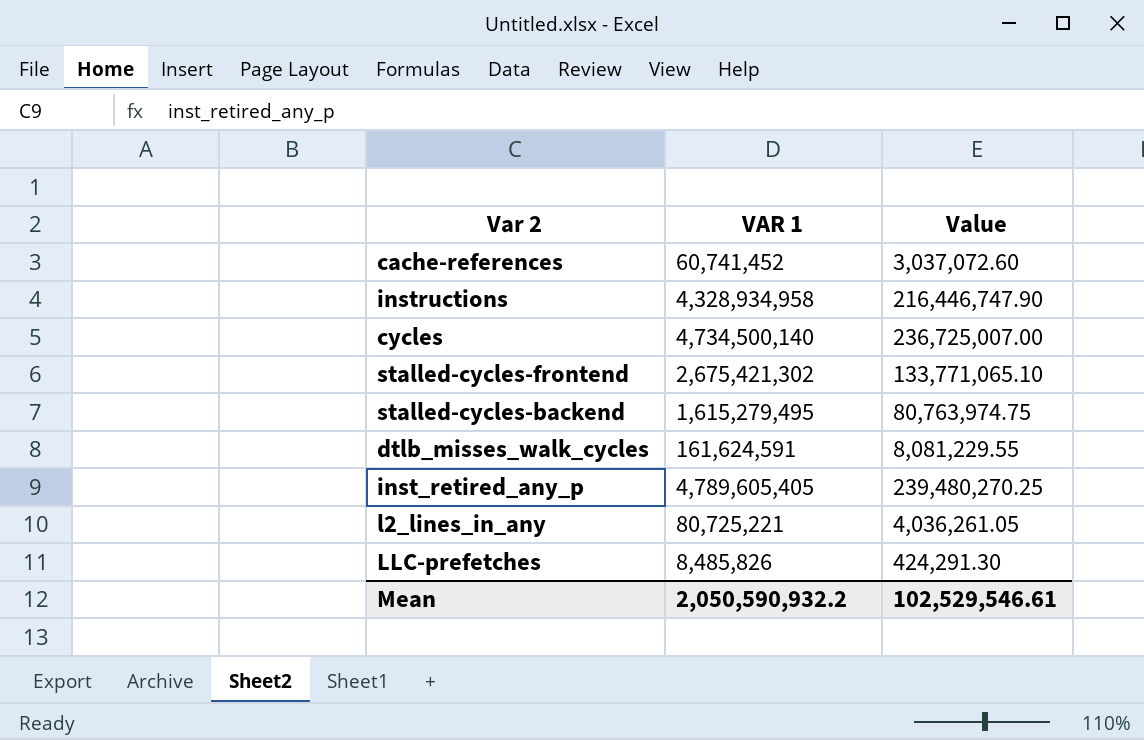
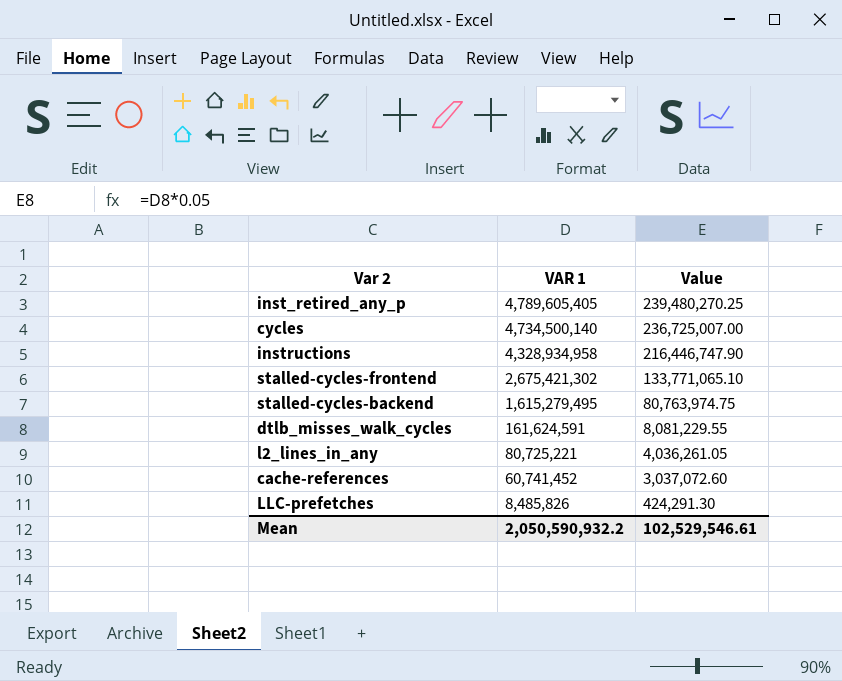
row order: none -> VAR 1 descending

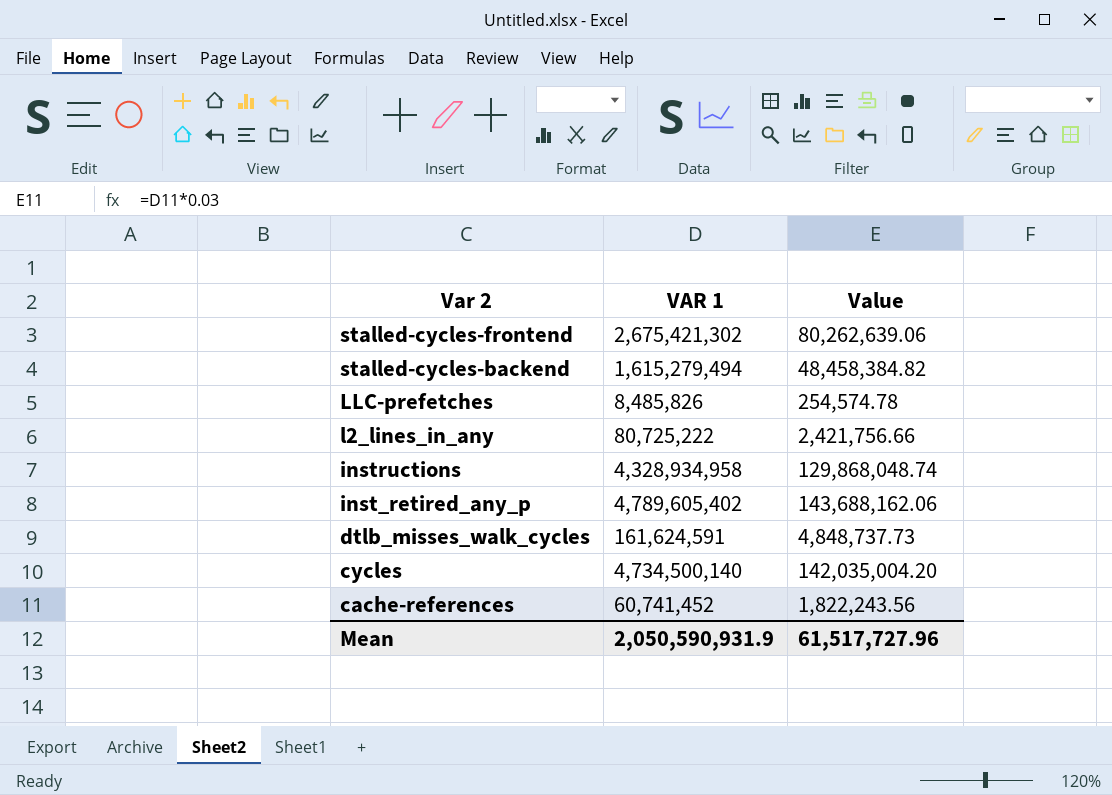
row order: VAR 1 descending -> Var 2 descending
column Value | formula: [VAR 1] * 0.05 -> [VAR 1] * 0.03
stalled-cycles-backend | VAR 1: 1,615,279,495 -> 1,615,279,494
l2_lines_in_any | VAR 1: 80,725,221 -> 80,725,222
inst_retired_any_p | VAR 1: 4,789,605,405 -> 4,789,605,402
Mean | VAR 1: 2,050,590,932.2 -> 2,050,590,931.9
Mean | Value: 102,529,546.61 -> 61,517,727.96

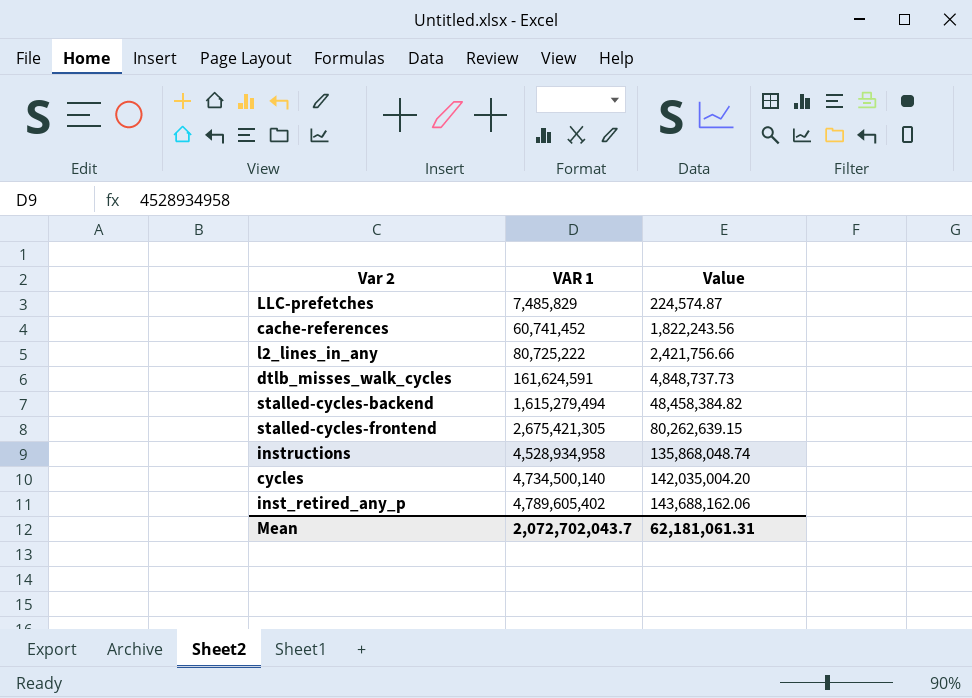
row order: Var 2 descending -> VAR 1 ascending
LLC-prefetches | VAR 1: 8,485,826 -> 7,485,829
LLC-prefetches | Value: 254,574.78 -> 224,574.87
stalled-cycles-frontend | VAR 1: 2,675,421,302 -> 2,675,421,305
stalled-cycles-frontend | Value: 80,262,639.06 -> 80,262,639.15
instructions | VAR 1: 4,328,934,958 -> 4,528,934,958
instructions | Value: 129,868,048.74 -> 135,868,048.74
Mean | VAR 1: 2,050,590,931.9 -> 2,072,702,043.7
Mean | Value: 61,517,727.96 -> 62,181,061.31

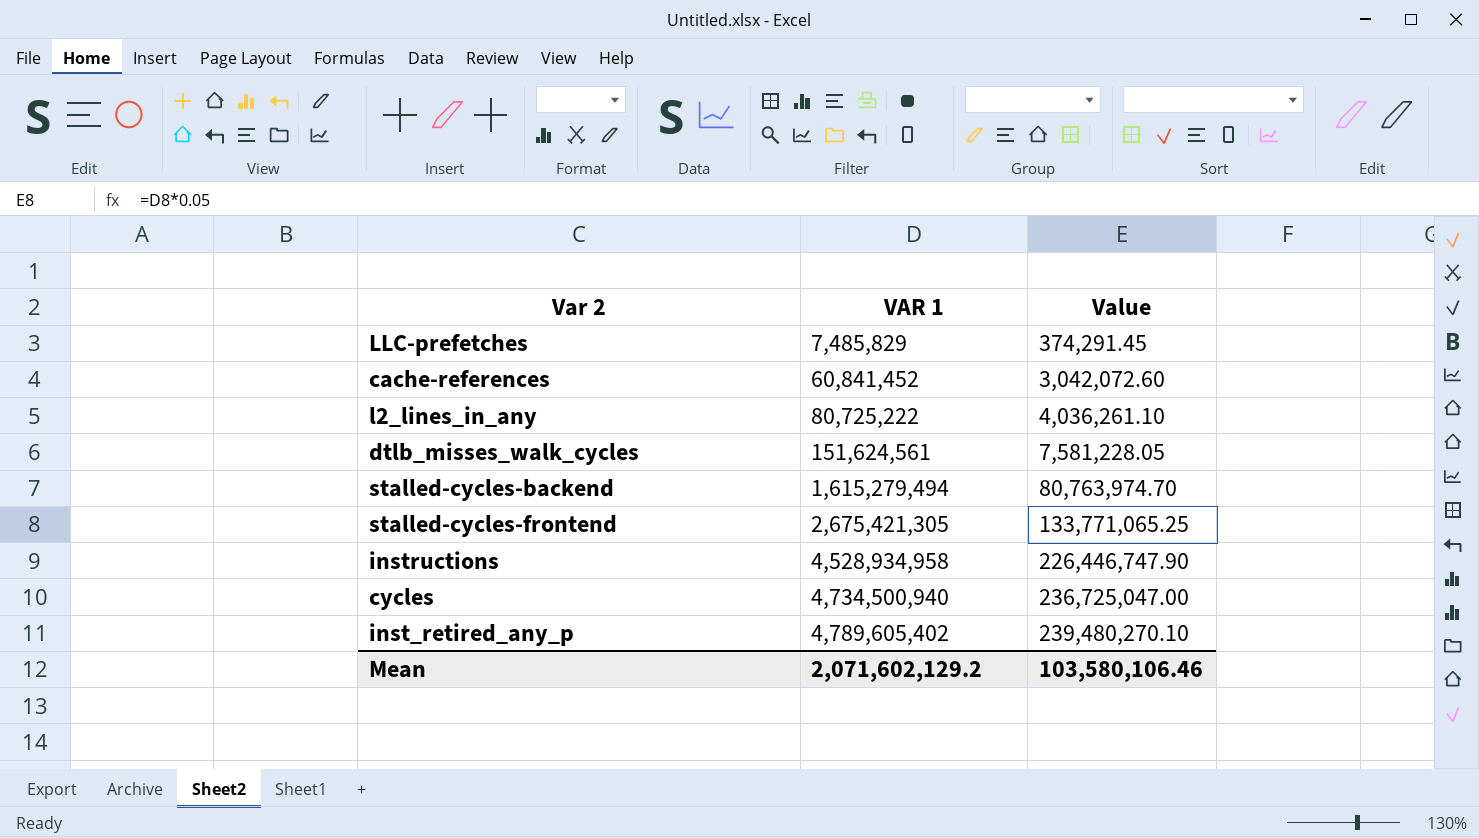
column Value | formula: [VAR 1] * 0.03 -> [VAR 1] * 0.05
cache-references | VAR 1: 60,741,452 -> 60,841,452
dtlb_misses_walk_cycles | VAR 1: 161,624,591 -> 151,624,561
cycles | VAR 1: 4,734,500,140 -> 4,734,500,940
Mean | VAR 1: 2,072,702,043.7 -> 2,071,602,129.2
Mean | Value: 62,181,061.31 -> 103,580,106.46

